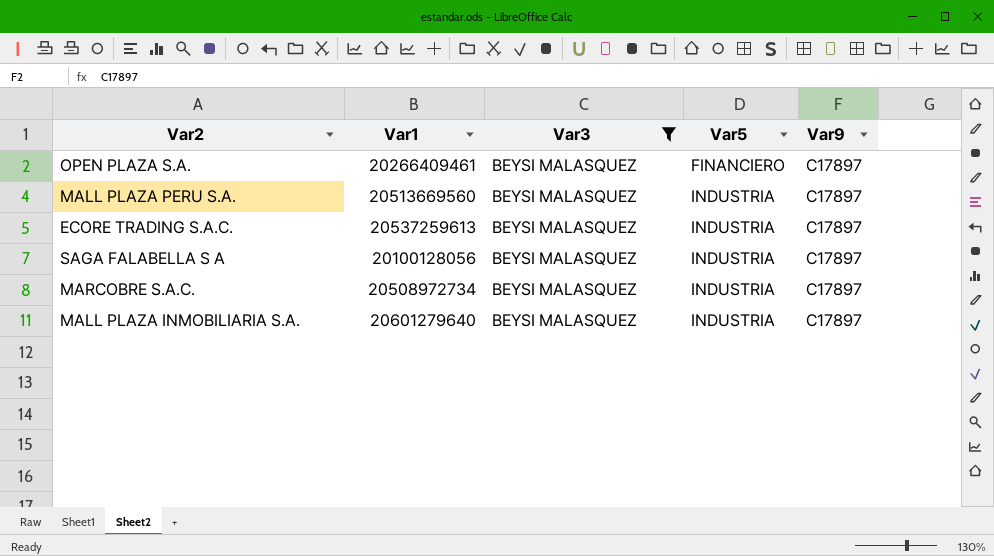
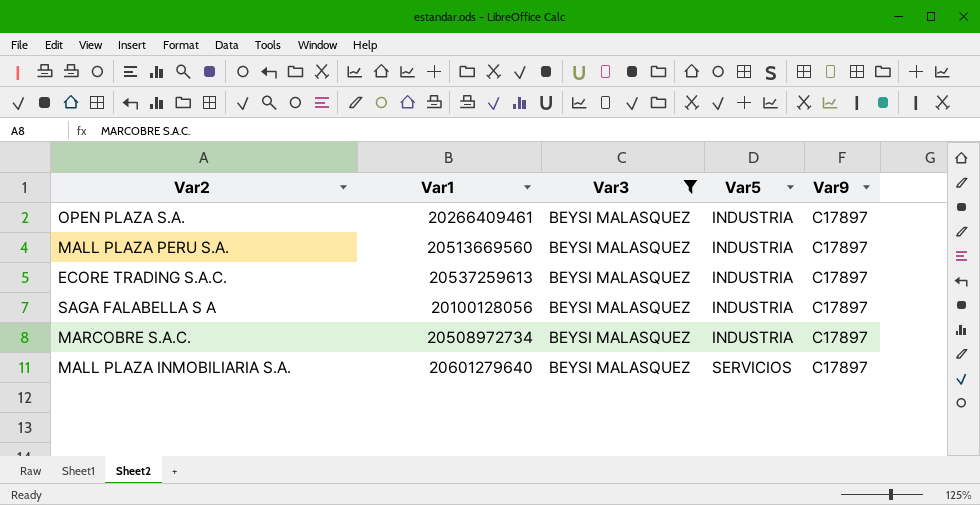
OPEN PLAZA S.A. | Var5: FINANCIERO -> INDUSTRIA
MALL PLAZA INMOBILIARIA S.A. | Var5: INDUSTRIA -> SERVICIOS

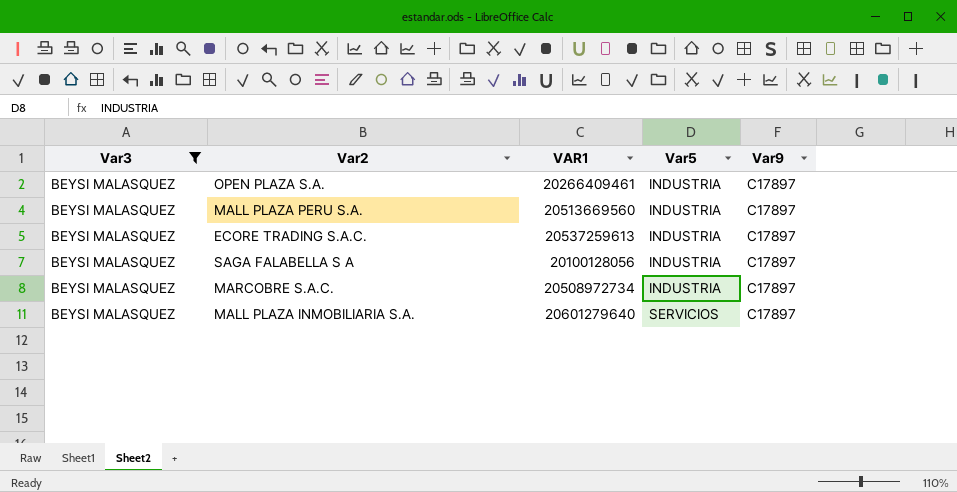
column Var3 | position: 3 -> 1
column name: Var1 -> VAR1

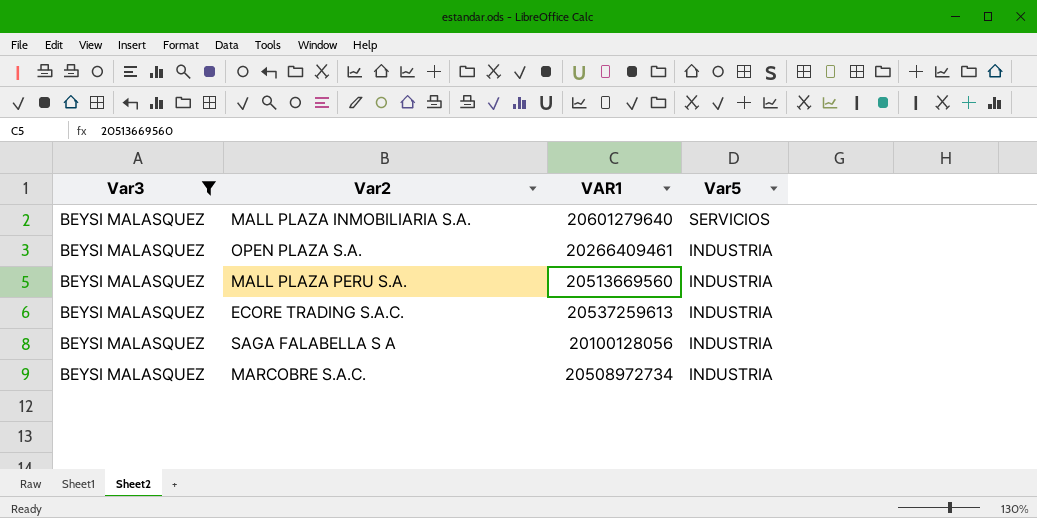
row order: Var5 ascending -> Var5 descending
column Var9 | position: 5 -> none

